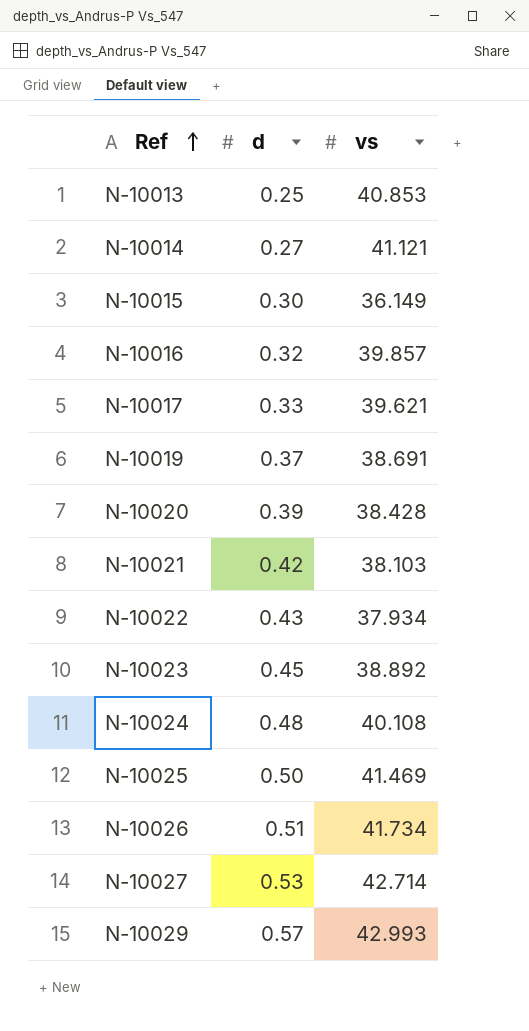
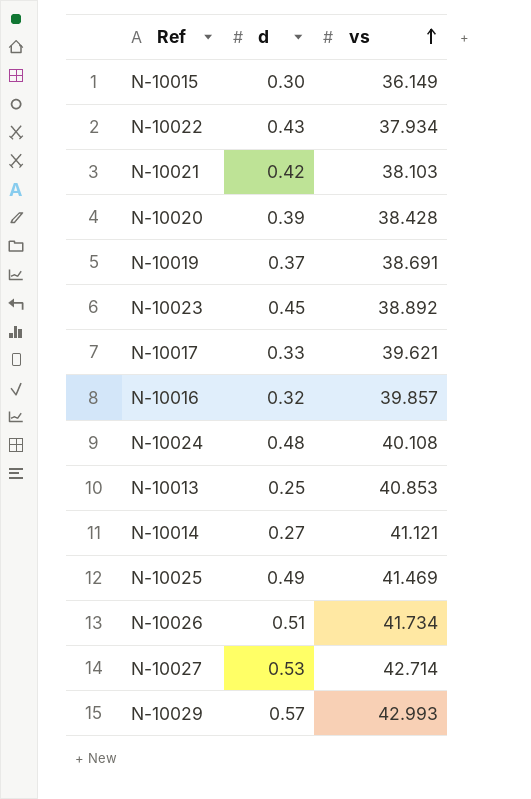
row order: Ref ascending -> vs ascending
N-10025 | d: 0.50 -> 0.49

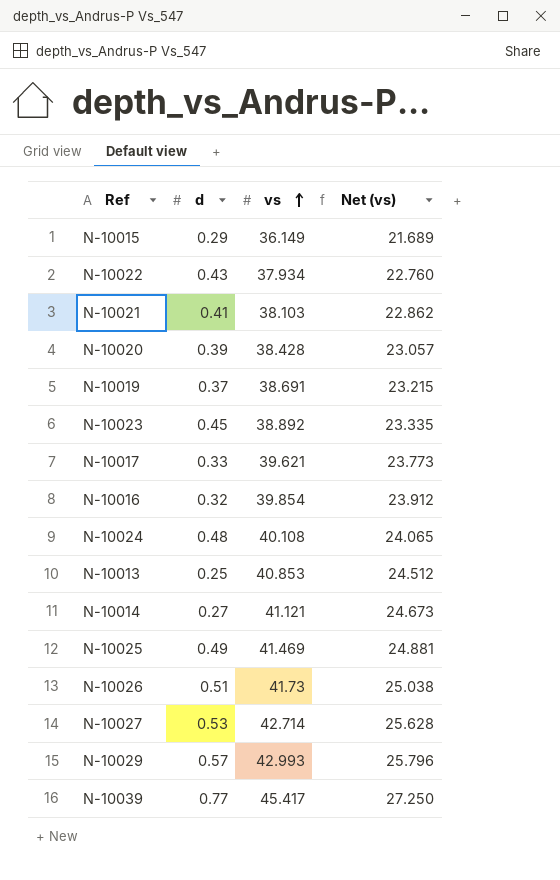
column Net (vs) | formula: none -> [vs] * 0.6
N-10015 | d: 0.30 -> 0.29
N-10021 | d: 0.42 -> 0.41
N-10016 | vs: 39.857 -> 39.854
N-10026 | vs: 41.734 -> 41.73
row N-10039: none -> 0.77 | 45.417 | 27.250

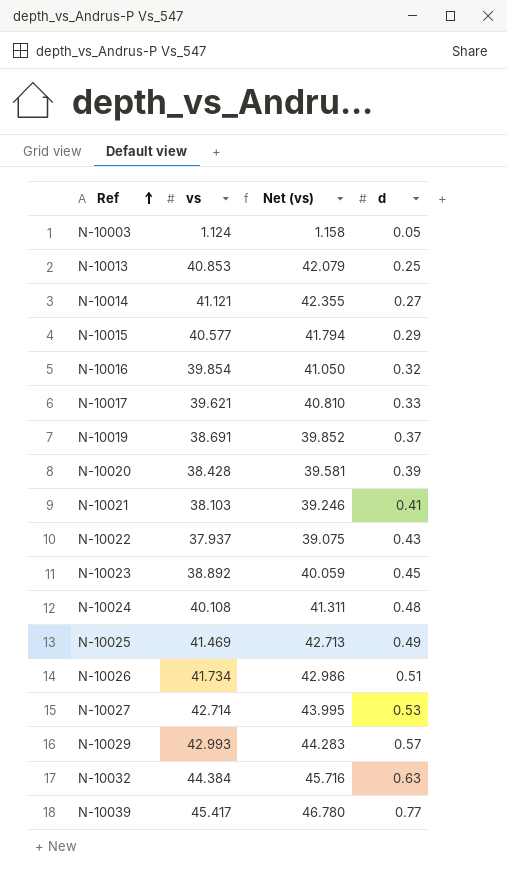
row order: vs ascending -> Ref ascending
column Net (vs) | formula: [vs] * 0.6 -> [vs] * 1.03
column d | position: 2 -> 4
row N-10003: none -> 1.124 | 1.158 | 0.05
N-10015 | vs: 36.149 -> 40.577
N-10022 | vs: 37.934 -> 37.937
N-10026 | vs: 41.73 -> 41.734
row N-10032: none -> 44.384 | 45.716 | 0.63

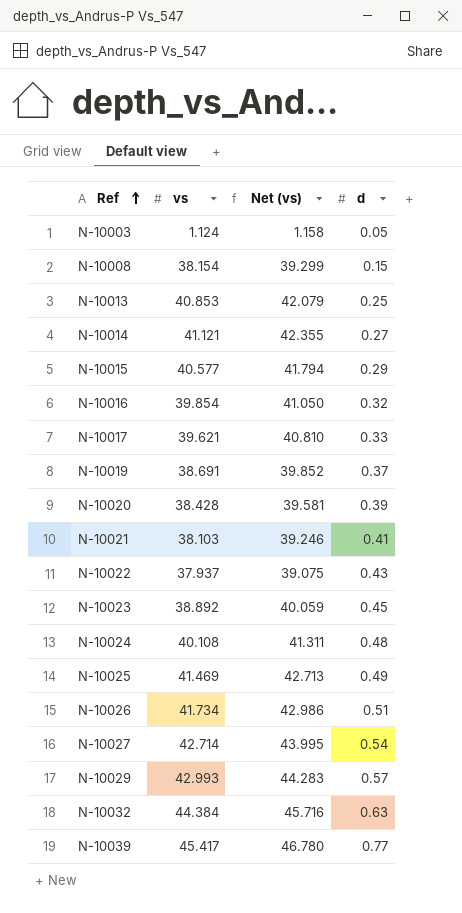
row N-10008: none -> 38.154 | 39.299 | 0.15
N-10027 | d: 0.53 -> 0.54

